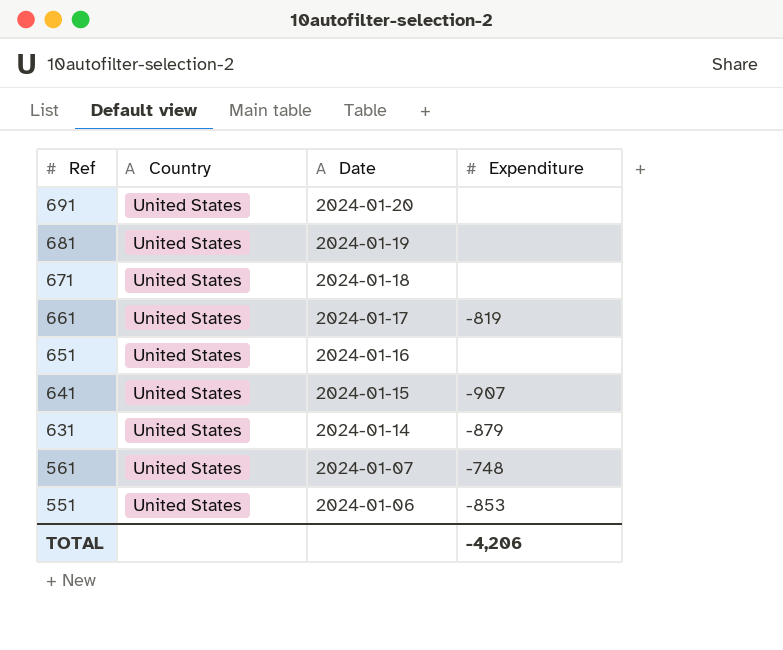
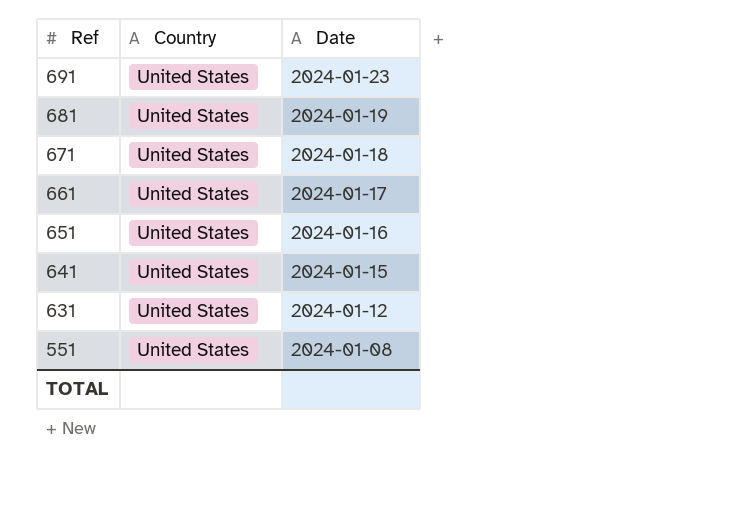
column Expenditure | position: 4 -> none
row 561: United States | 2024-01-07 | -748 -> none
691 | Date: 2024-01-20 -> 2024-01-23
631 | Date: 2024-01-14 -> 2024-01-12
551 | Date: 2024-01-06 -> 2024-01-08

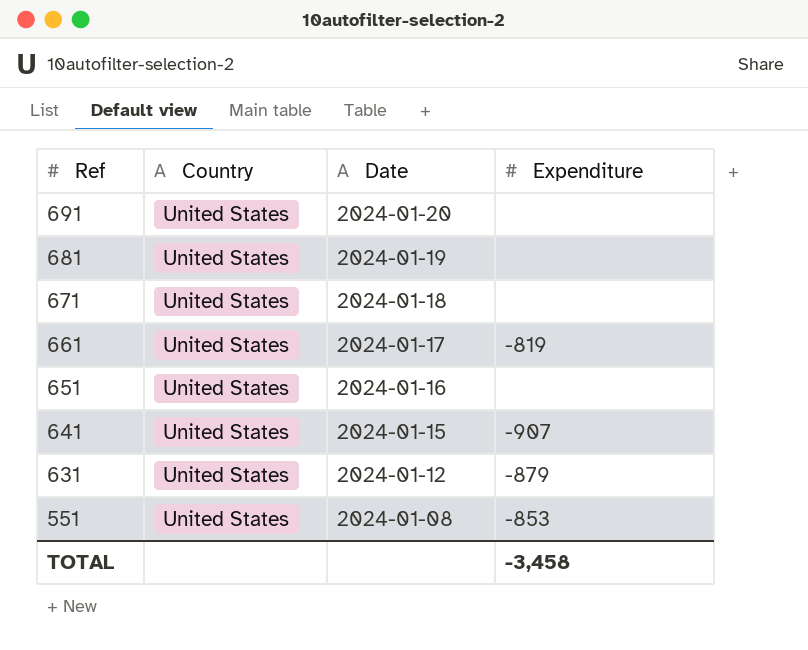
column Expenditure | position: none -> 4
691 | Date: 2024-01-23 -> 2024-01-20

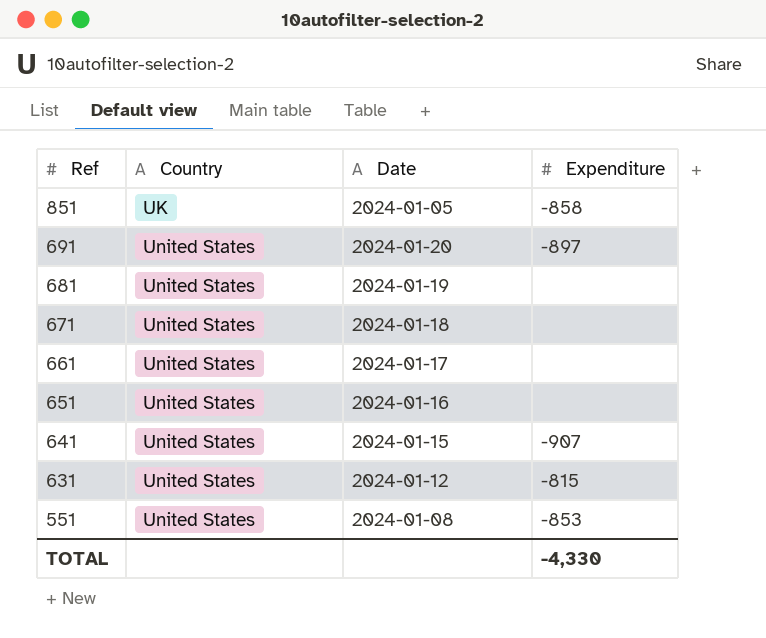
row 851: none -> UK | 2024-01-05 | -858
691 | Expenditure: none -> -897
661 | Expenditure: -819 -> none
631 | Expenditure: -879 -> -815
TOTAL | Expenditure: -3,458 -> -4,330

